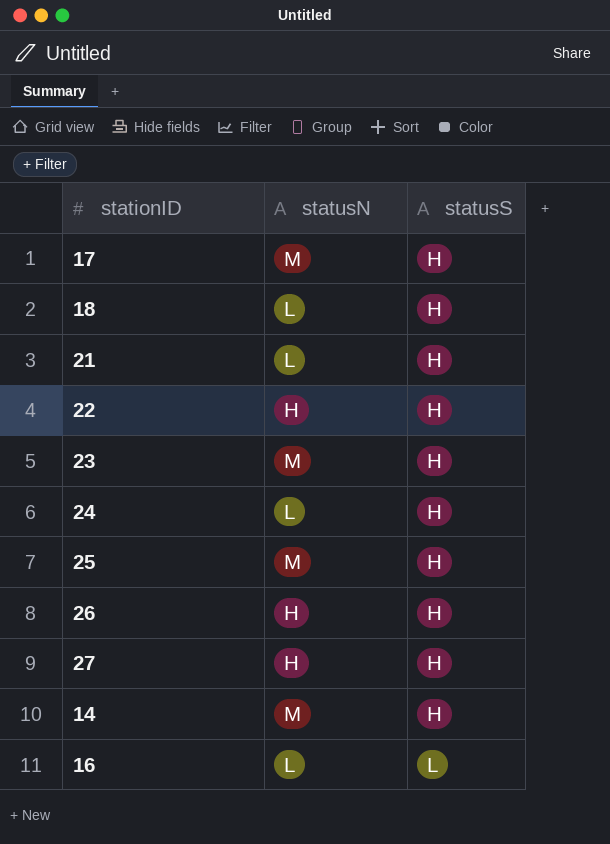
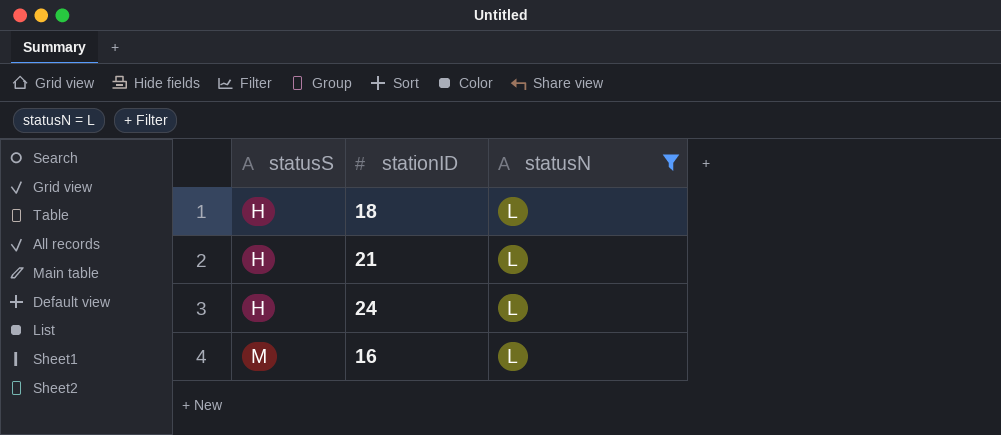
filter: none -> statusN = L
column statusS | position: 3 -> 1
16 | statusS: L -> M

